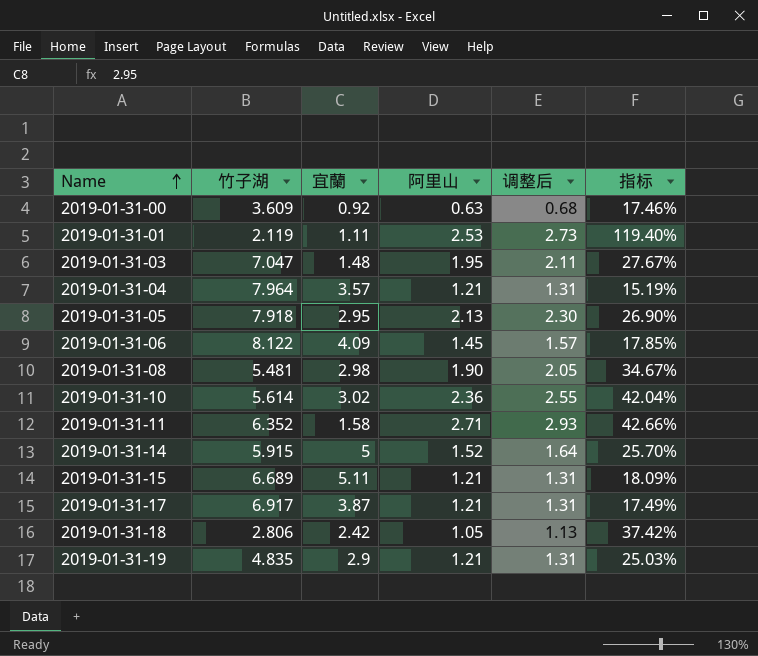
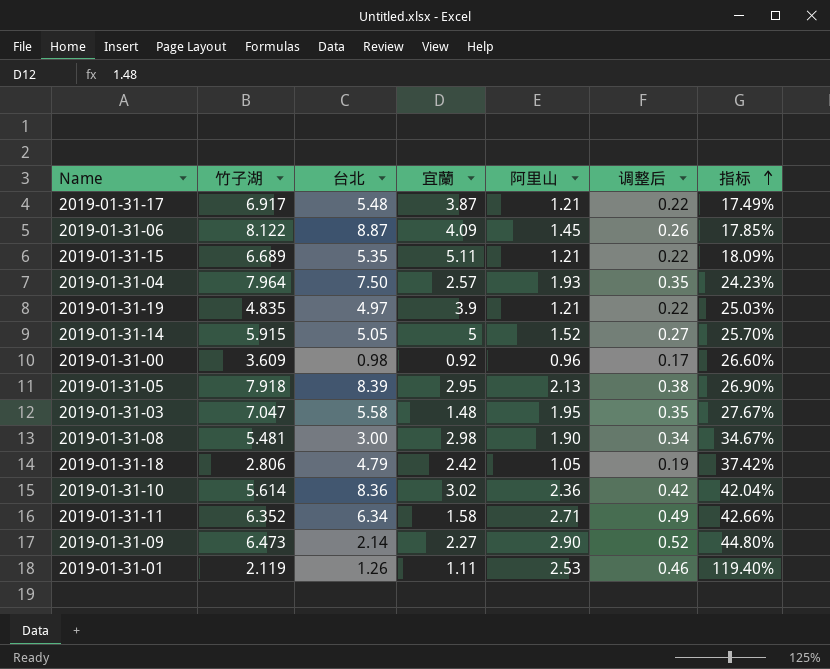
row order: Name ascending -> 指标 ascending
column 台北 | position: none -> 3
column 调整后 | formula: [阿里山] * 1.08 -> [阿里山] * 0.18
2019-01-31-04 | 宜蘭: 3.57 -> 2.57
2019-01-31-04 | 阿里山: 1.21 -> 1.93
2019-01-31-04 | 指标: 15.19% -> 24.23%
2019-01-31-19 | 宜蘭: 2.9 -> 3.9
2019-01-31-00 | 阿里山: 0.63 -> 0.96
2019-01-31-00 | 指标: 17.46% -> 26.60%
row 2019-01-31-09: none -> 6.473 | 2.14 | 2.27 | 2.90 | 0.52 | 44.80%

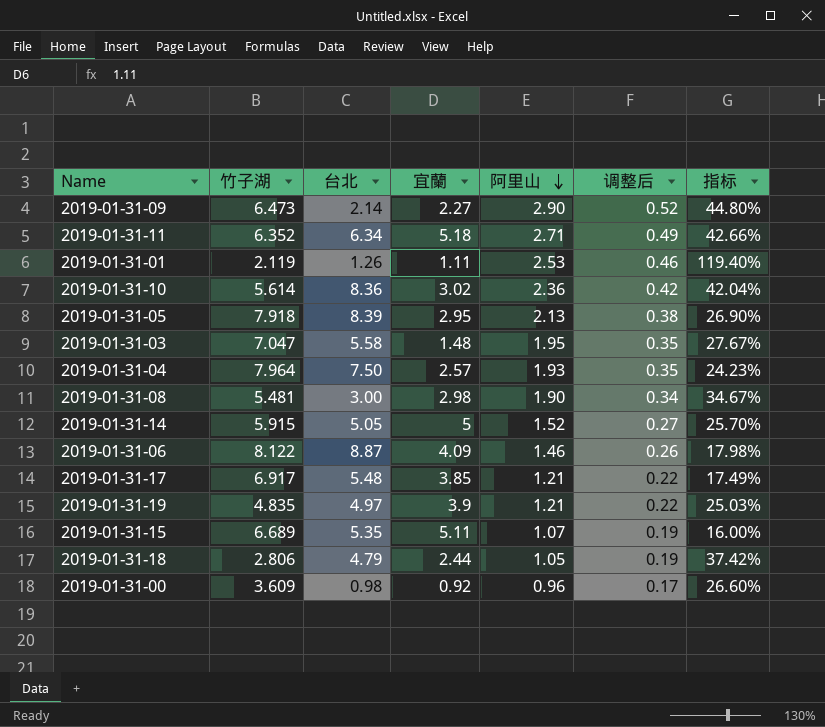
row order: 指标 ascending -> 阿里山 descending
2019-01-31-11 | 宜蘭: 1.58 -> 5.18
2019-01-31-06 | 阿里山: 1.45 -> 1.46
2019-01-31-06 | 指标: 17.85% -> 17.98%
2019-01-31-17 | 宜蘭: 3.87 -> 3.85
2019-01-31-15 | 阿里山: 1.21 -> 1.07
2019-01-31-15 | 调整后: 0.22 -> 0.19
2019-01-31-15 | 指标: 18.09% -> 16.00%
2019-01-31-18 | 宜蘭: 2.42 -> 2.44

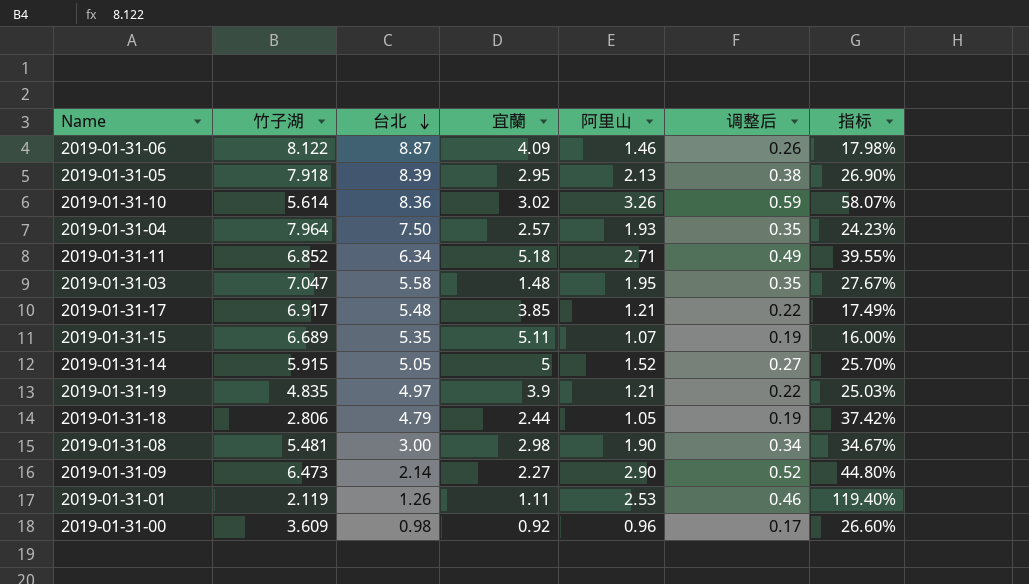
row order: 阿里山 descending -> 台北 descending
2019-01-31-10 | 阿里山: 2.36 -> 3.26
2019-01-31-10 | 调整后: 0.42 -> 0.59
2019-01-31-10 | 指标: 42.04% -> 58.07%
2019-01-31-11 | 竹子湖: 6.352 -> 6.852
2019-01-31-11 | 指标: 42.66% -> 39.55%

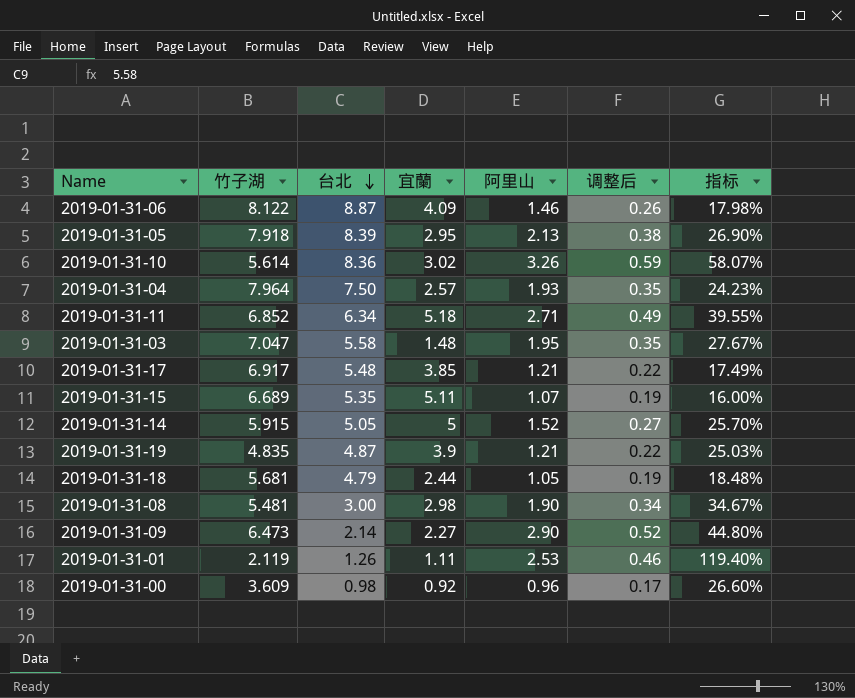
2019-01-31-19 | 台北: 4.97 -> 4.87
2019-01-31-18 | 竹子湖: 2.806 -> 5.681
2019-01-31-18 | 指标: 37.42% -> 18.48%

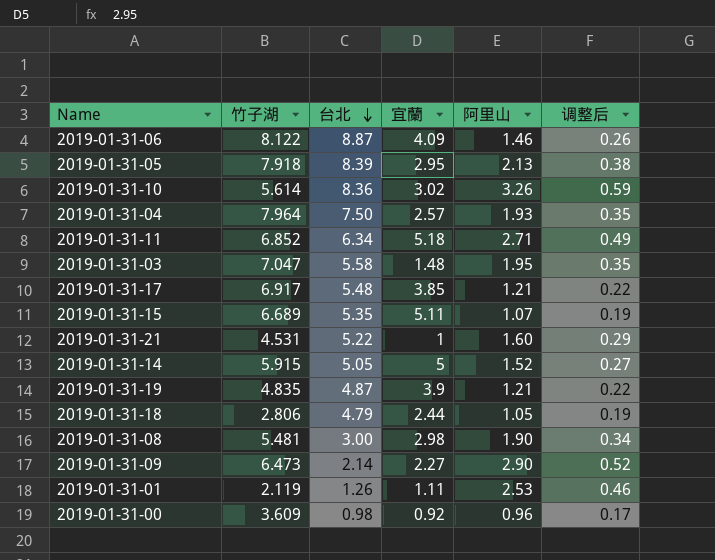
column 指标 | formula: [阿里山] / [竹子湖] -> none
row 2019-01-31-21: none -> 4.531 | 5.22 | 1 | 1.60 | 0.29
2019-01-31-18 | 竹子湖: 5.681 -> 2.806

